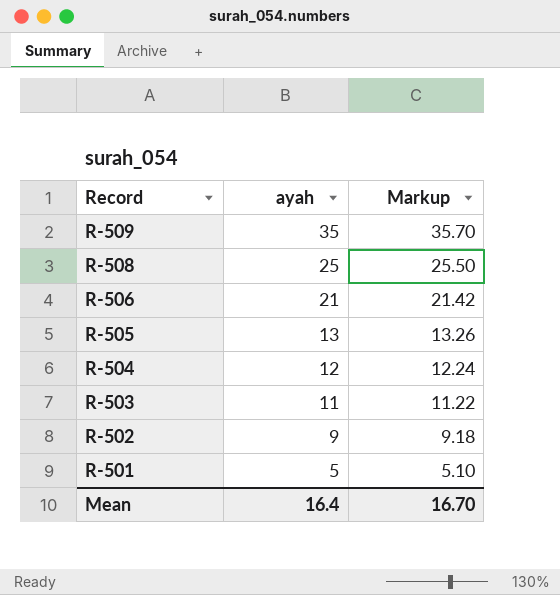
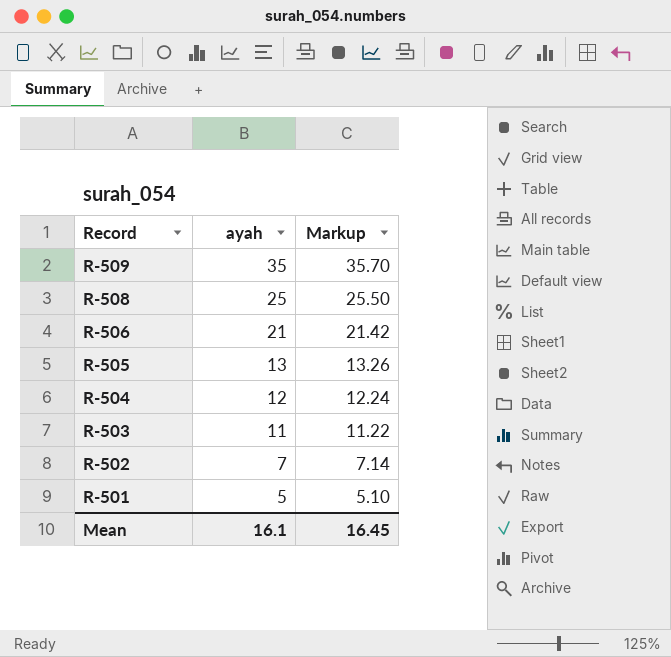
R-502 | ayah: 9 -> 7
R-502 | Markup: 9.18 -> 7.14
Mean | ayah: 16.4 -> 16.1
Mean | Markup: 16.70 -> 16.45

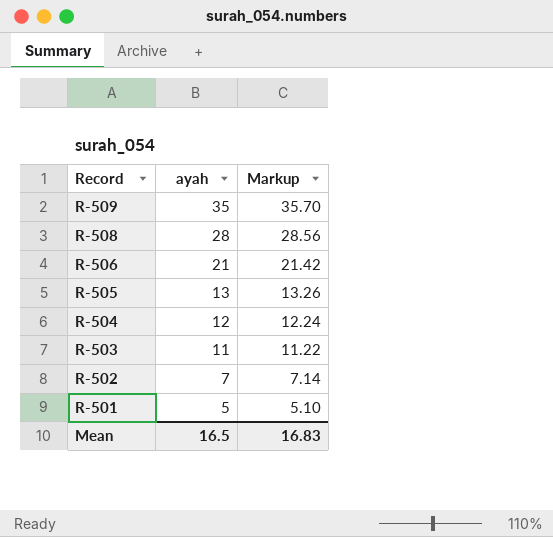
R-508 | ayah: 25 -> 28
R-508 | Markup: 25.50 -> 28.56
Mean | ayah: 16.1 -> 16.5
Mean | Markup: 16.45 -> 16.83

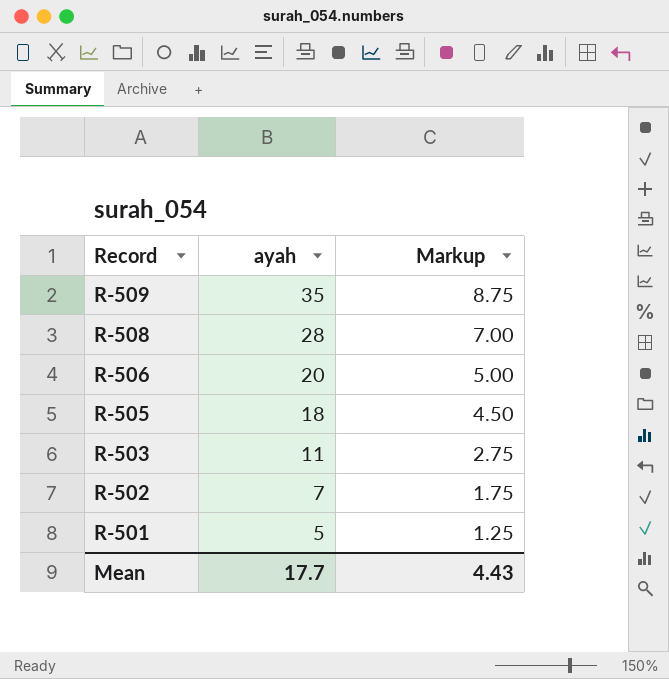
column Markup | formula: [ayah] * 1.02 -> [ayah] * 0.25
row R-504: 12 | 12.24 -> none
R-506 | ayah: 21 -> 20
R-505 | ayah: 13 -> 18
Mean | ayah: 16.5 -> 17.7
Mean | Markup: 16.83 -> 4.43

